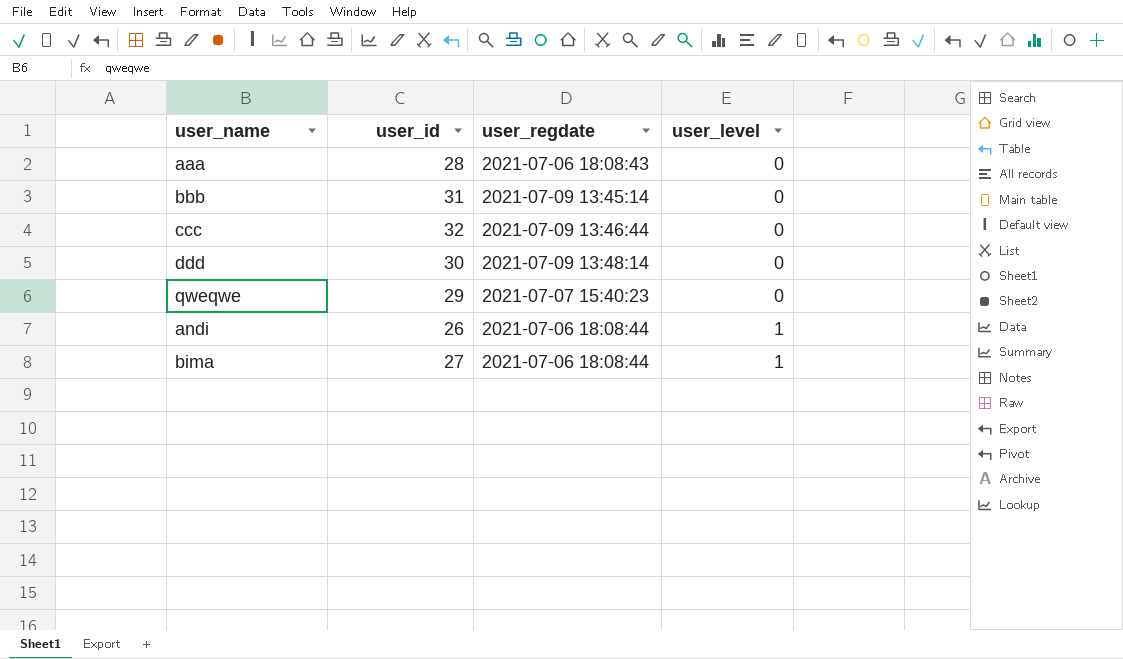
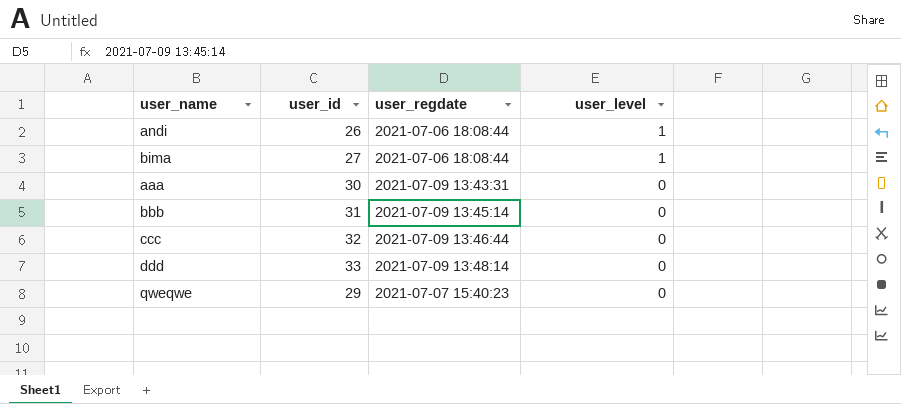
row order: user_level ascending -> user_level descending
aaa | user_id: 28 -> 30
aaa | user_regdate: 2021-07-06 18:08:43 -> 2021-07-09 13:43:31
ddd | user_id: 30 -> 33

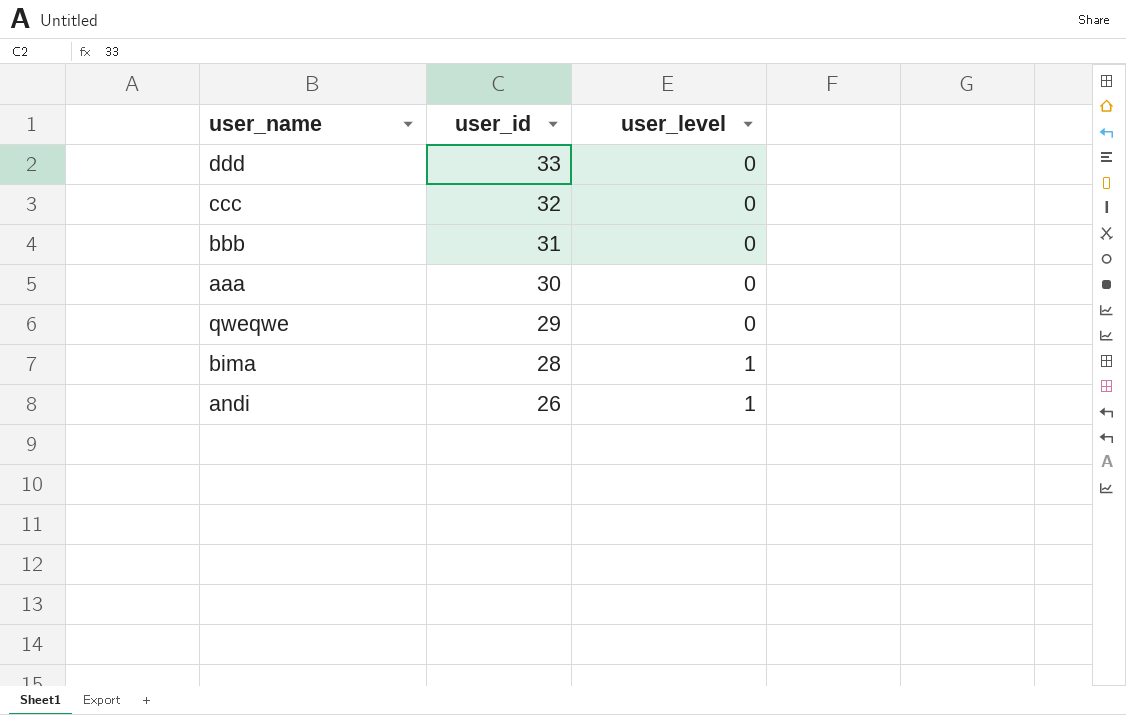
row order: user_level descending -> user_id descending
column user_regdate | position: 3 -> none
bima | user_id: 27 -> 28

